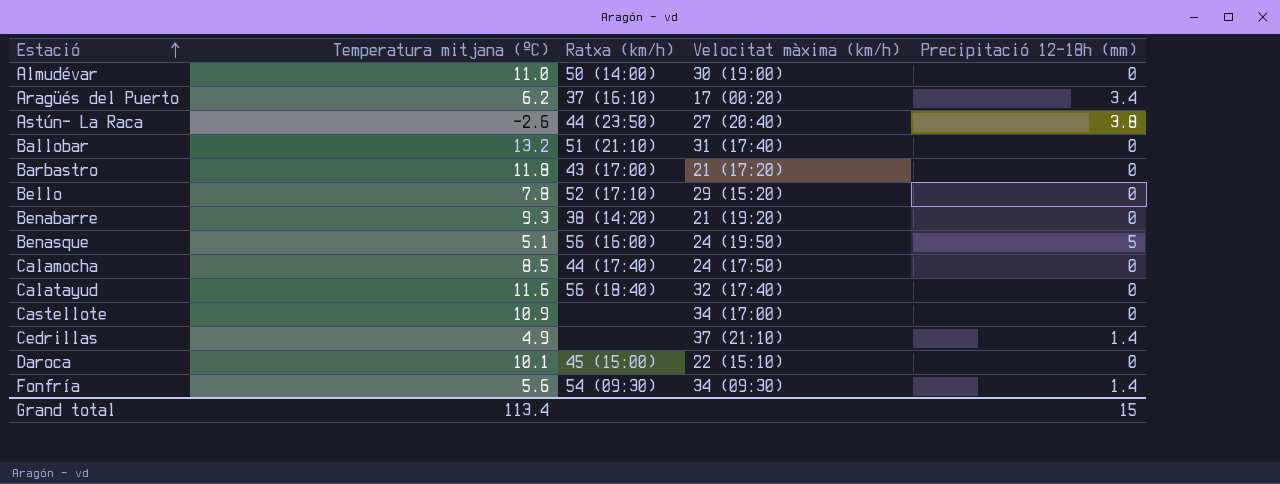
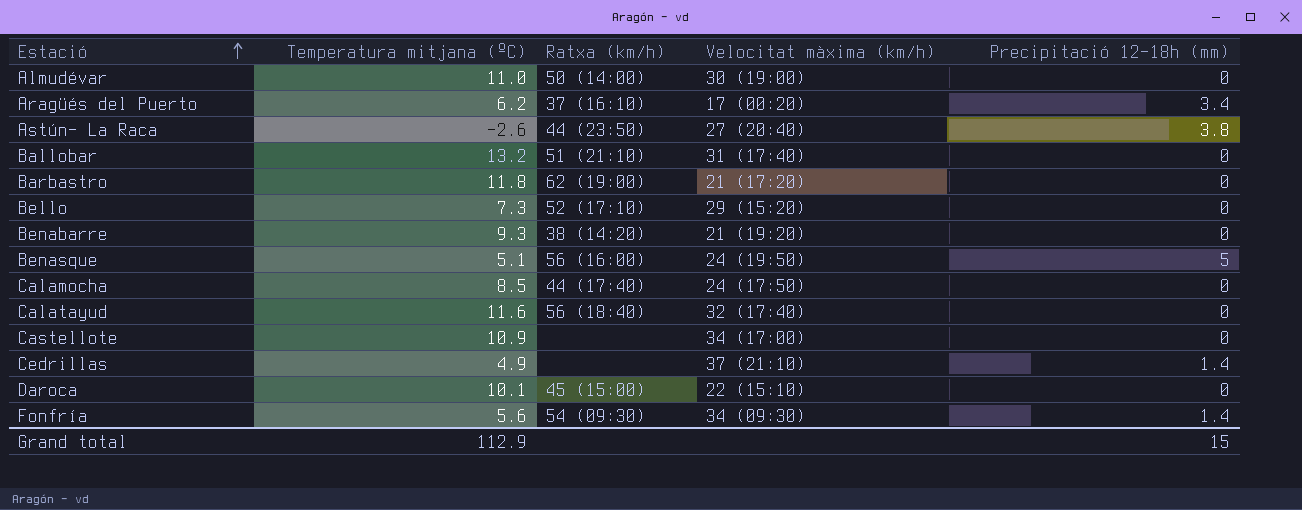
Barbastro | Ratxa (km/h): 43 (17:00) -> 62 (19:00)
Bello | Temperatura mitjana (ºC): 7.8 -> 7.3
Grand total | Temperatura mitjana (ºC): 113.4 -> 112.9

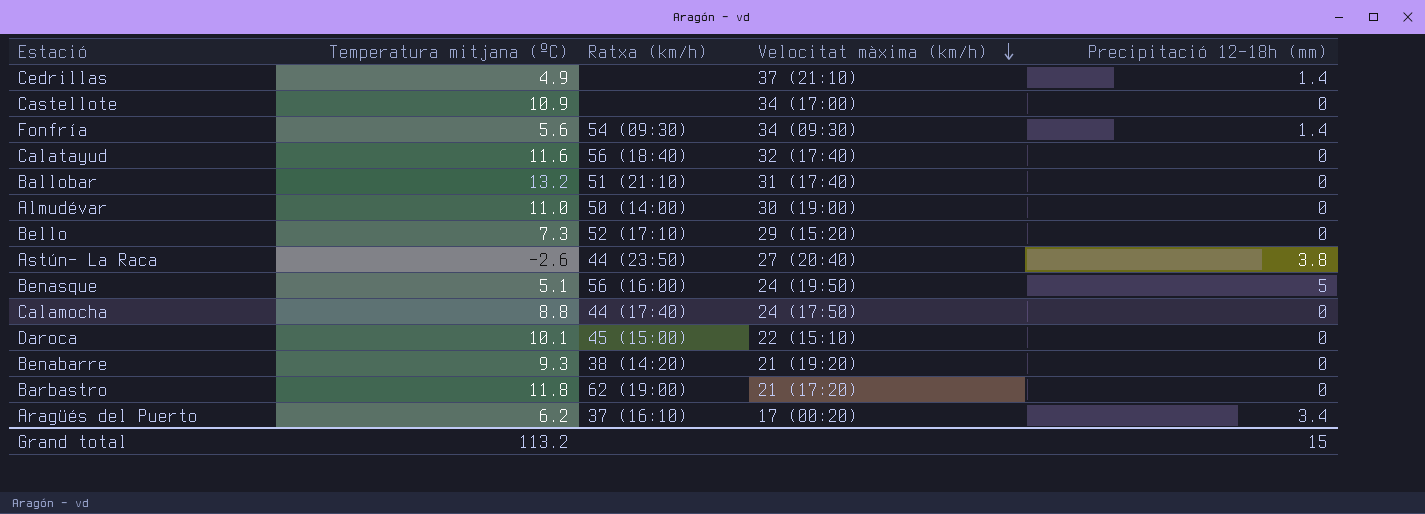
row order: Estació ascending -> Velocitat màxima (km/h) descending
Calamocha | Temperatura mitjana (ºC): 8.5 -> 8.8
Grand total | Temperatura mitjana (ºC): 112.9 -> 113.2

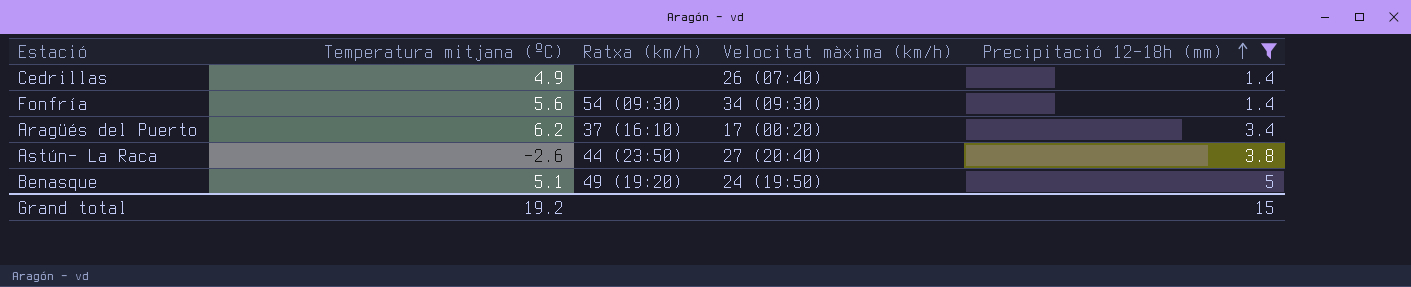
filter: none -> Precipitació 12-18h (mm) != 0
row order: Velocitat màxima (km/h) descending -> Precipitació 12-18h (mm) ascending
Cedrillas | Velocitat màxima (km/h): 37 (21:10) -> 26 (07:40)
Benasque | Ratxa (km/h): 56 (16:00) -> 49 (19:20)
Grand total | Temperatura mitjana (ºC): 113.2 -> 19.2

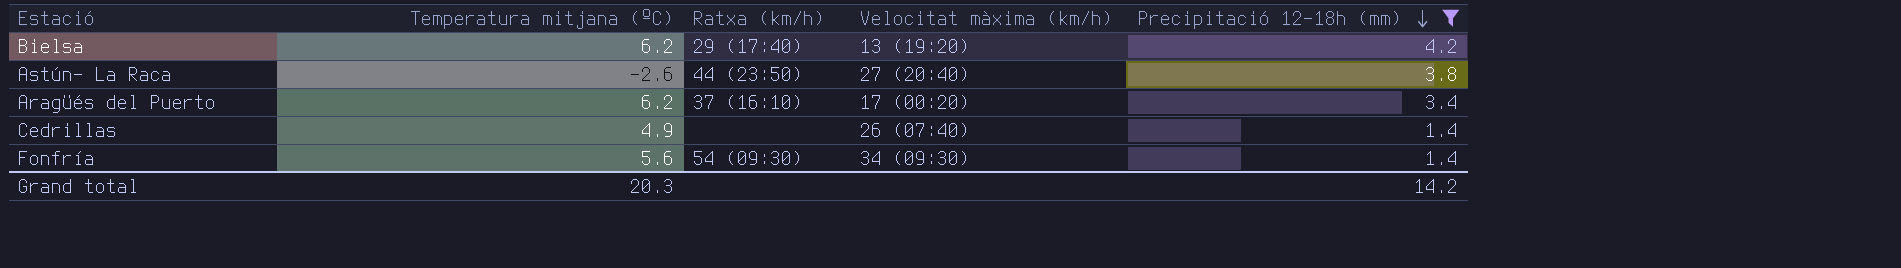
row order: Precipitació 12-18h (mm) ascending -> Precipitació 12-18h (mm) descending
row Benasque: 5.1 | 49 (19:20) | 24 (19:50) | 5 -> none
row Bielsa: none -> 6.2 | 29 (17:40) | 13 (19:20) | 4.2
Grand total | Temperatura mitjana (ºC): 19.2 -> 20.3
Grand total | Precipitació 12-18h (mm): 15 -> 14.2

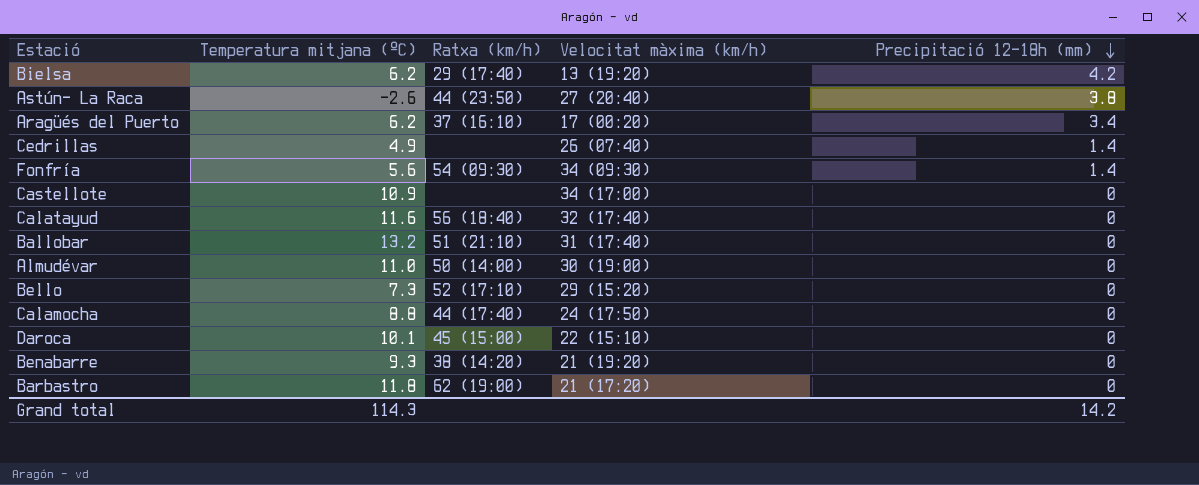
filter: Precipitació 12-18h (mm) != 0 -> none
Grand total | Temperatura mitjana (ºC): 20.3 -> 114.3

